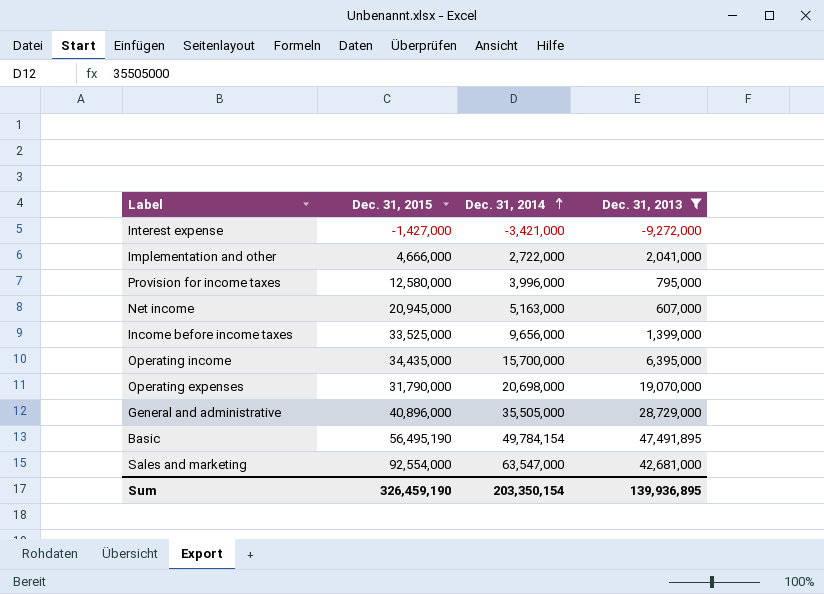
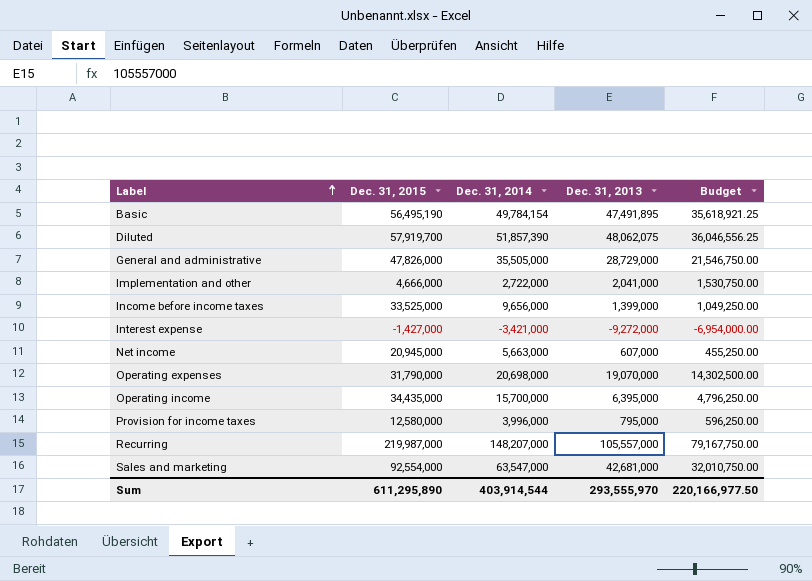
filter: Dec. 31, 2013 <= 47,491,895 -> none
row order: Dec. 31, 2014 ascending -> Label ascending
column Budget | formula: none -> [Dec. 31, 2013] * 0.75
General and administrative | Dec. 31, 2015: 40,896,000 -> 47,826,000
Net income | Dec. 31, 2014: 5,163,000 -> 5,663,000
Sum | Dec. 31, 2015: 326,459,190 -> 611,295,890
Sum | Dec. 31, 2014: 203,350,154 -> 403,914,544
Sum | Dec. 31, 2013: 139,936,895 -> 293,555,970

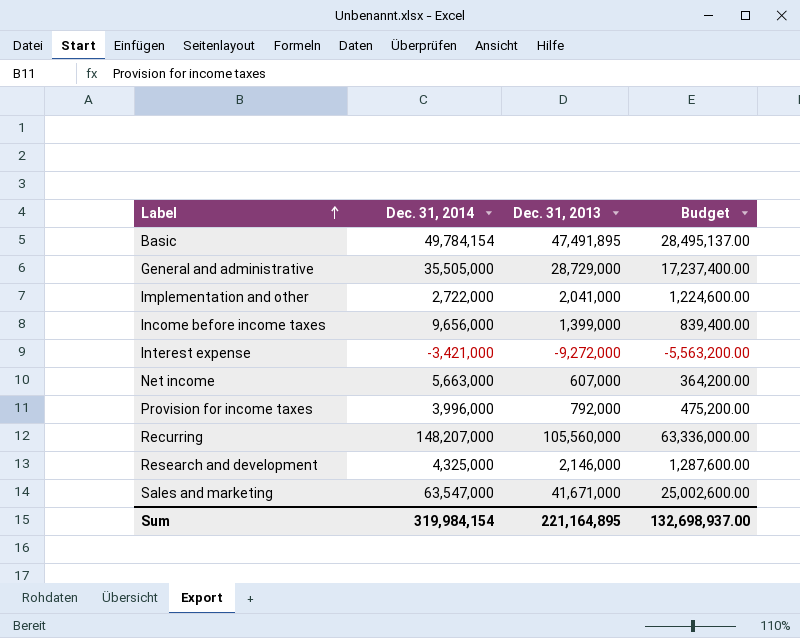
column Dec. 31, 2015 | position: 2 -> none
column Budget | formula: [Dec. 31, 2013] * 0.75 -> [Dec. 31, 2013] * 0.6
row Diluted: 57,919,700 | 51,857,390 | 48,062,075 | 36,046,556.25 -> none
row Operating expenses: 31,790,000 | 20,698,000 | 19,070,000 | 14,302,500.00 -> none
row Operating income: 34,435,000 | 15,700,000 | 6,395,000 | 4,796,250.00 -> none
Provision for income taxes | Dec. 31, 2013: 795,000 -> 792,000
Recurring | Dec. 31, 2013: 105,557,000 -> 105,560,000
row Research and development: none -> 4,325,000 | 2,146,000 | 1,287,600.00
Sales and marketing | Dec. 31, 2013: 42,681,000 -> 41,671,000
Sum | Dec. 31, 2014: 403,914,544 -> 319,984,154
Sum | Dec. 31, 2013: 293,555,970 -> 221,164,895
Sum | Budget: 220,166,977.50 -> 132,698,937.00

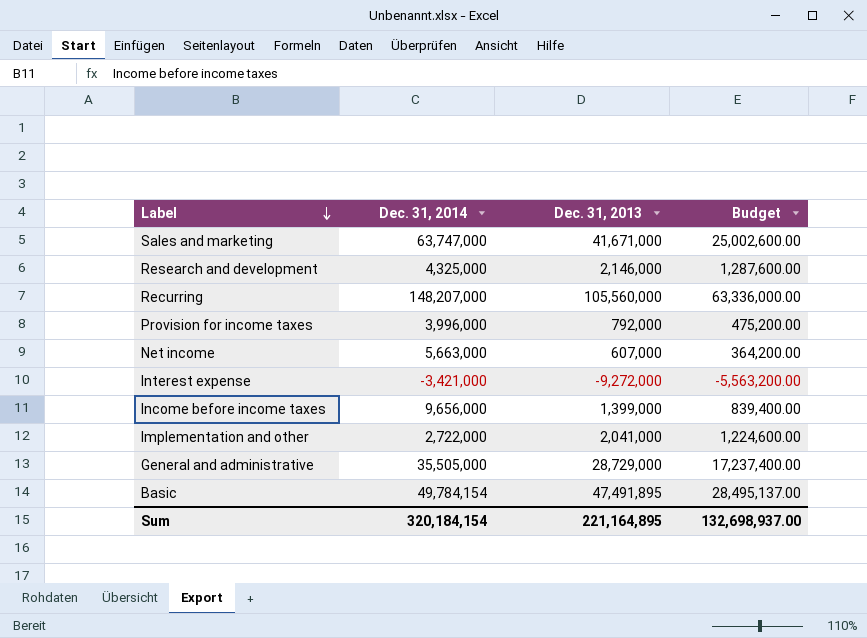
row order: Label ascending -> Label descending
Sales and marketing | Dec. 31, 2014: 63,547,000 -> 63,747,000
Sum | Dec. 31, 2014: 319,984,154 -> 320,184,154

